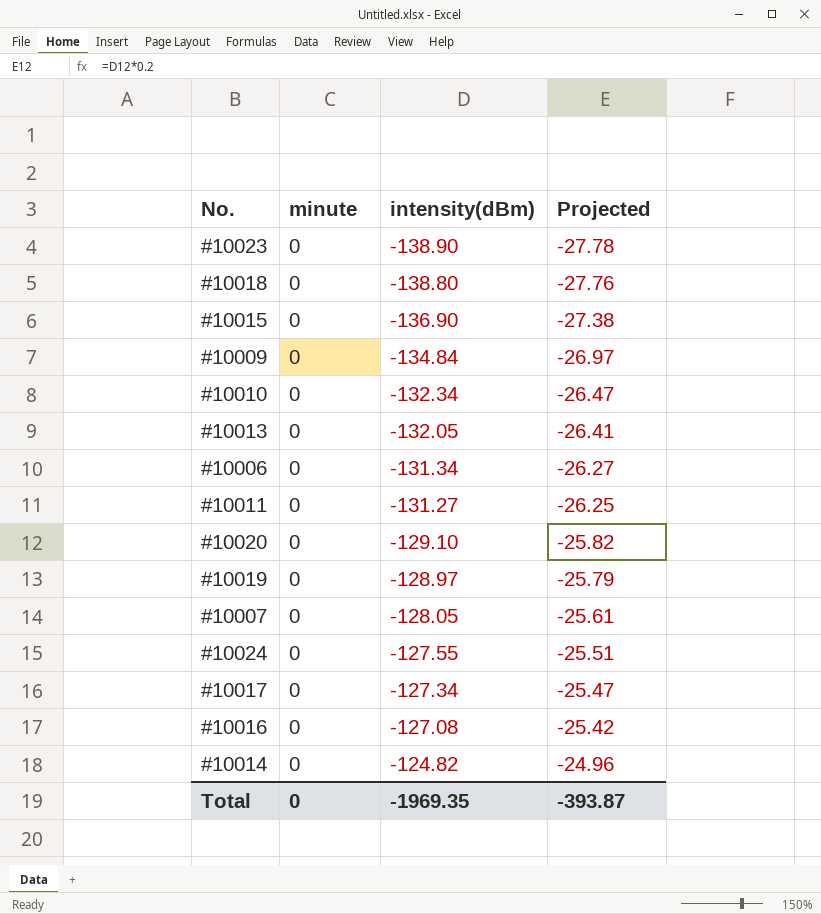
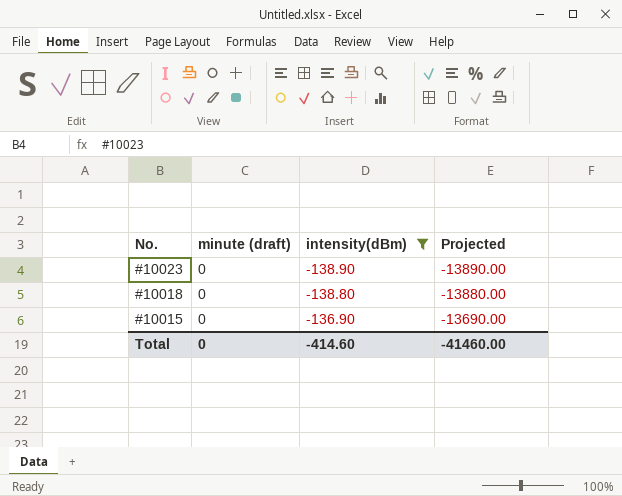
filter: none -> intensity(dBm) <= -136.90
column name: minute -> minute (draft)
column Projected | formula: [intensity(dBm)] * 0.2 -> [intensity(dBm)] * 100
Total | intensity(dBm): -1969.35 -> -414.60
Total | Projected: -393.87 -> -41460.00

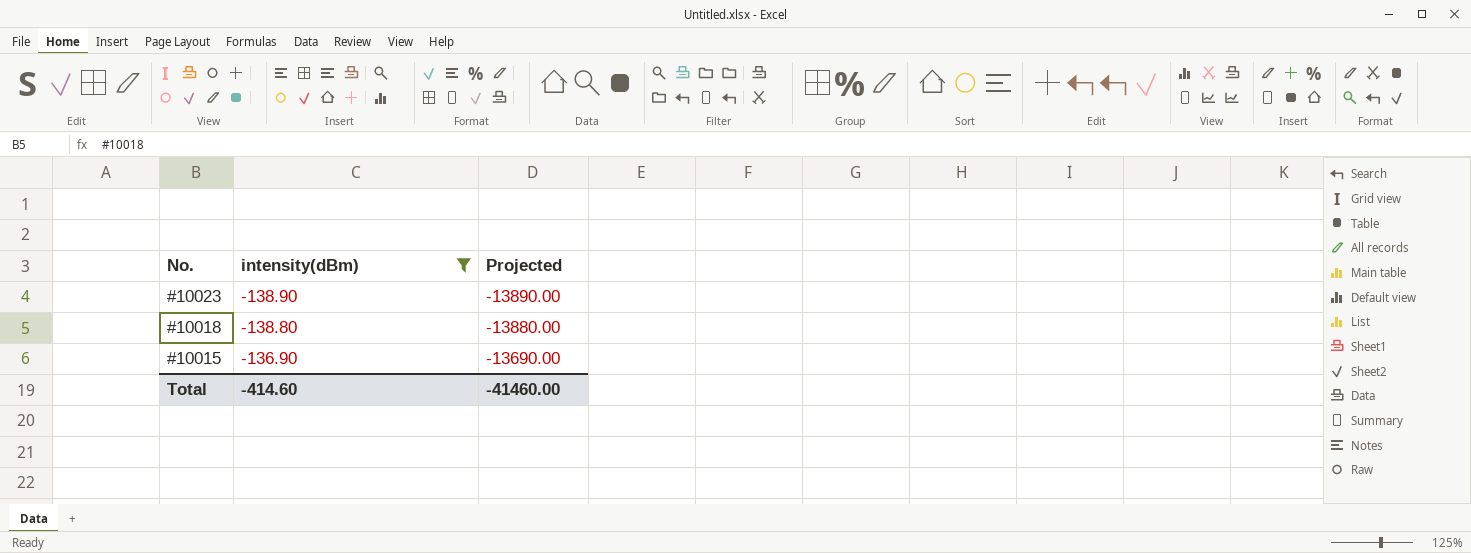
column minute (draft) | position: 2 -> none

